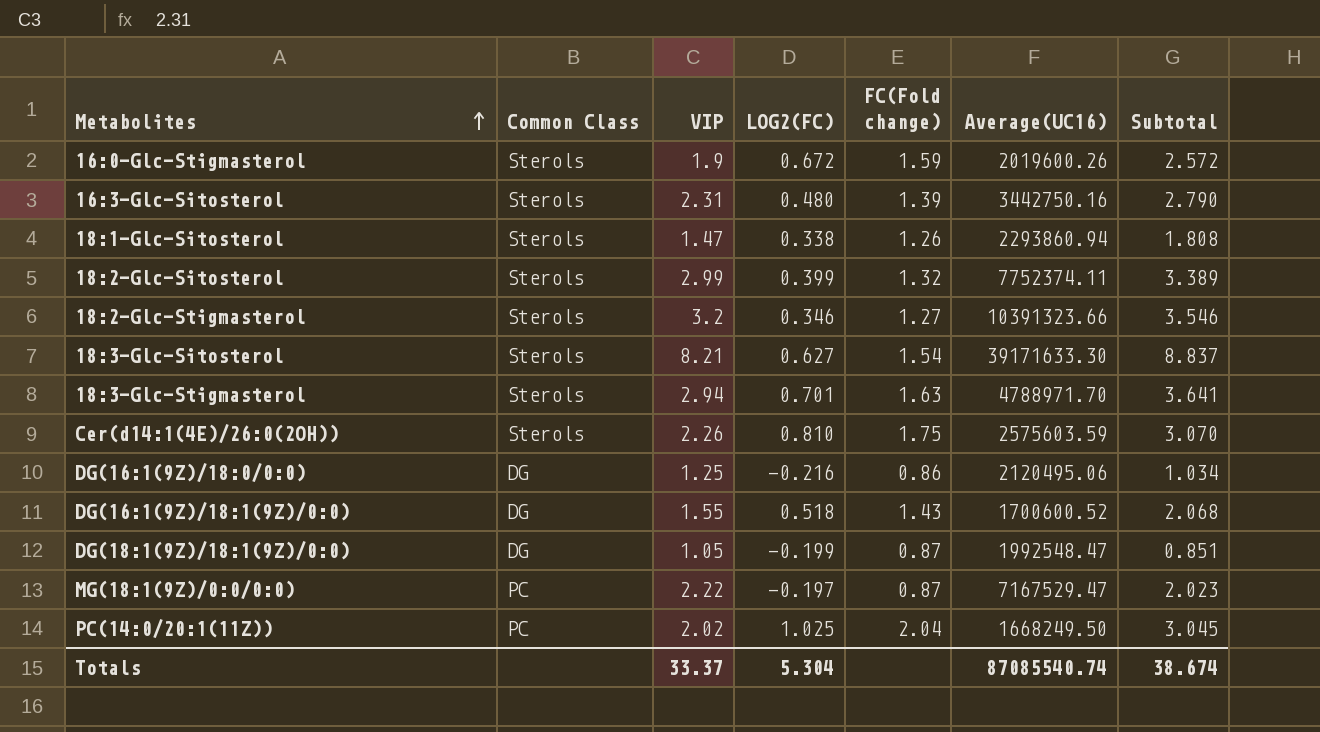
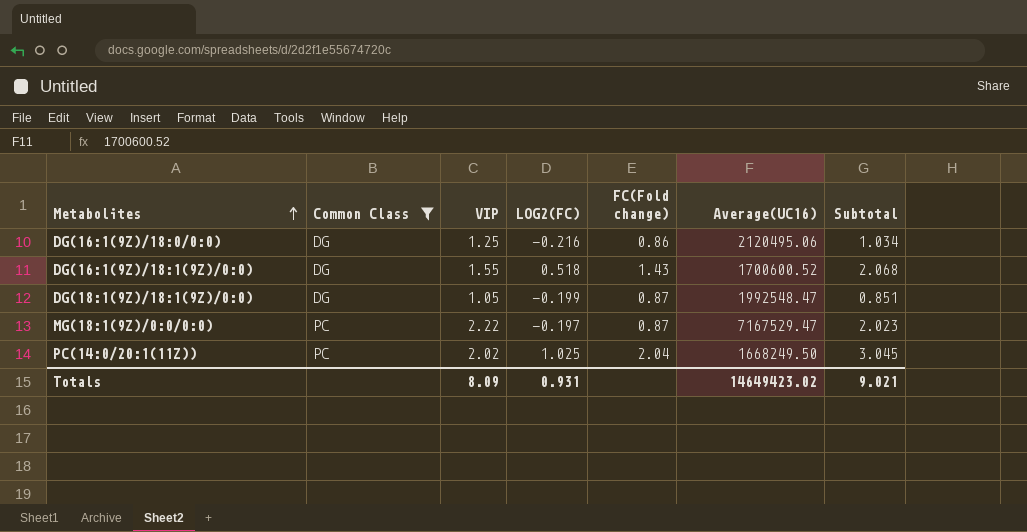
filter: none -> Common Class != Sterols
Totals | VIP: 33.37 -> 8.09
Totals | LOG2(FC): 5.304 -> 0.931
Totals | Average(UC16): 87085540.74 -> 14649423.02
Totals | Subtotal: 38.674 -> 9.021

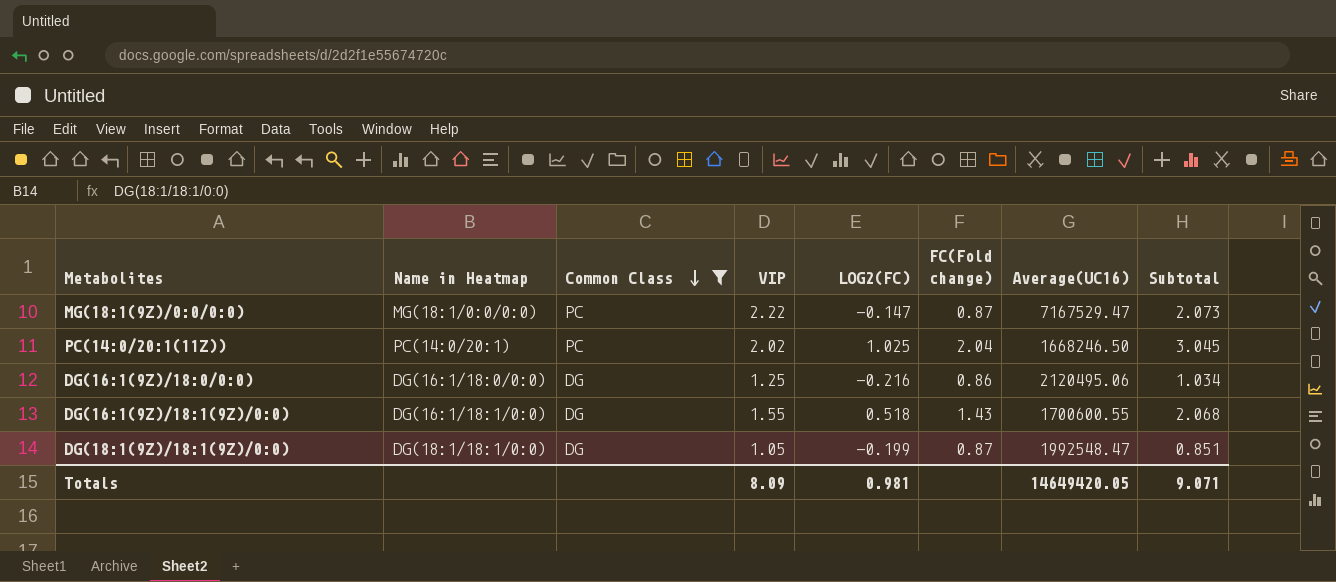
row order: Metabolites ascending -> Common Class descending
column Name in Heatmap | position: none -> 2
MG(18:1(9Z)/0:0/0:0) | LOG2(FC): -0.197 -> -0.147
MG(18:1(9Z)/0:0/0:0) | Subtotal: 2.023 -> 2.073
PC(14:0/20:1(11Z)) | Average(UC16): 1668249.50 -> 1668246.50
DG(16:1(9Z)/18:1(9Z)/0:0) | Average(UC16): 1700600.52 -> 1700600.55
Totals | LOG2(FC): 0.931 -> 0.981
Totals | Average(UC16): 14649423.02 -> 14649420.05
Totals | Subtotal: 9.021 -> 9.071

